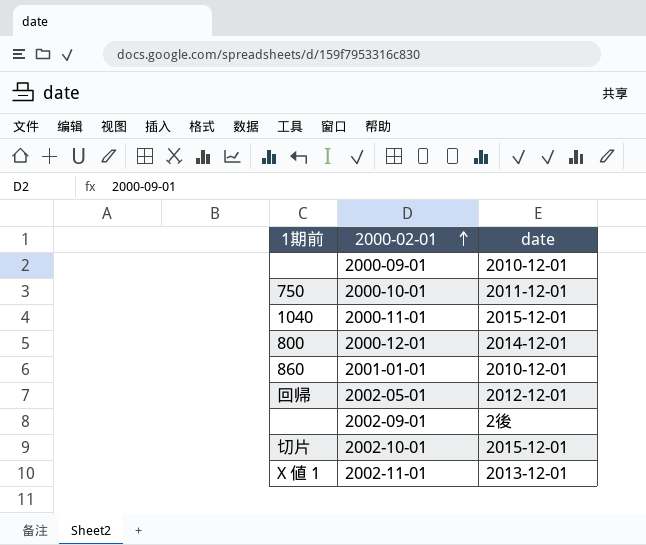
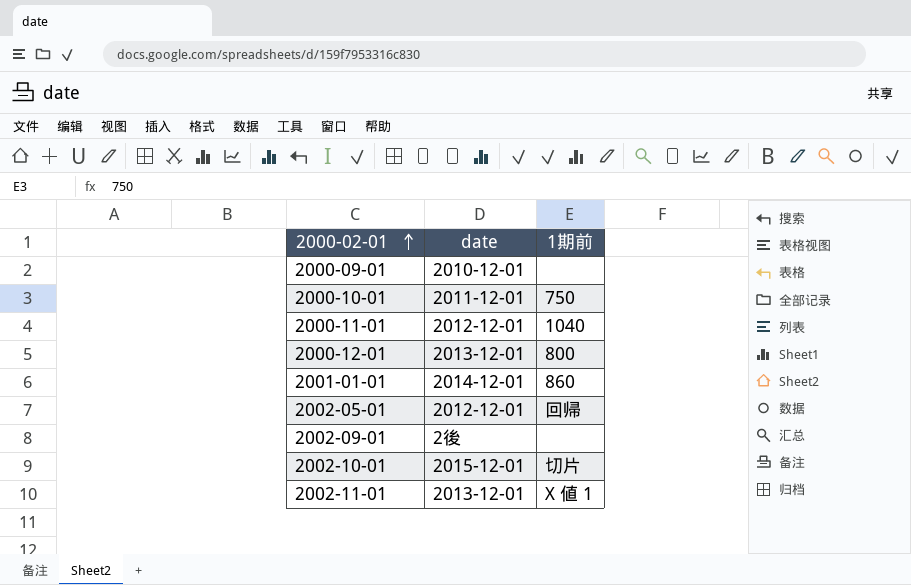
column 1期前 | position: 1 -> 3
2000-11-01 | date: 2015-12-01 -> 2012-12-01
2000-12-01 | date: 2014-12-01 -> 2013-12-01
2001-01-01 | date: 2010-12-01 -> 2014-12-01

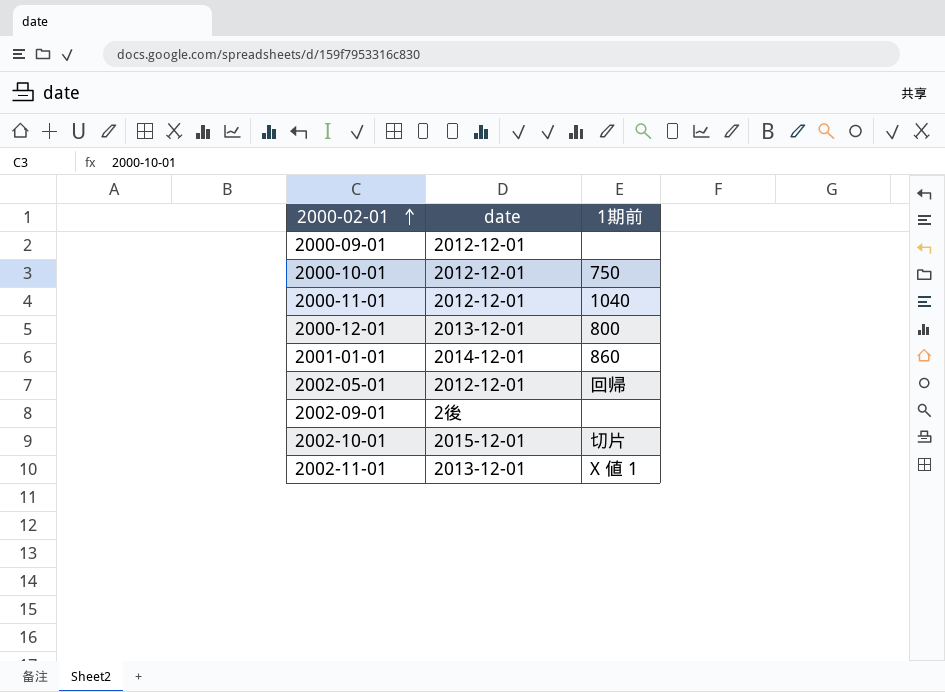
2000-09-01 | date: 2010-12-01 -> 2012-12-01
2000-10-01 | date: 2011-12-01 -> 2012-12-01

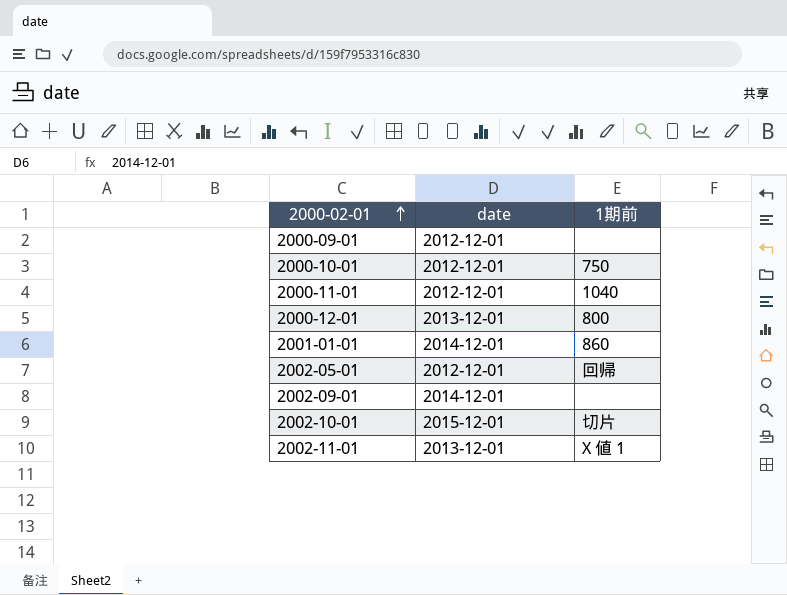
2002-09-01 | date: 2後 -> 2014-12-01

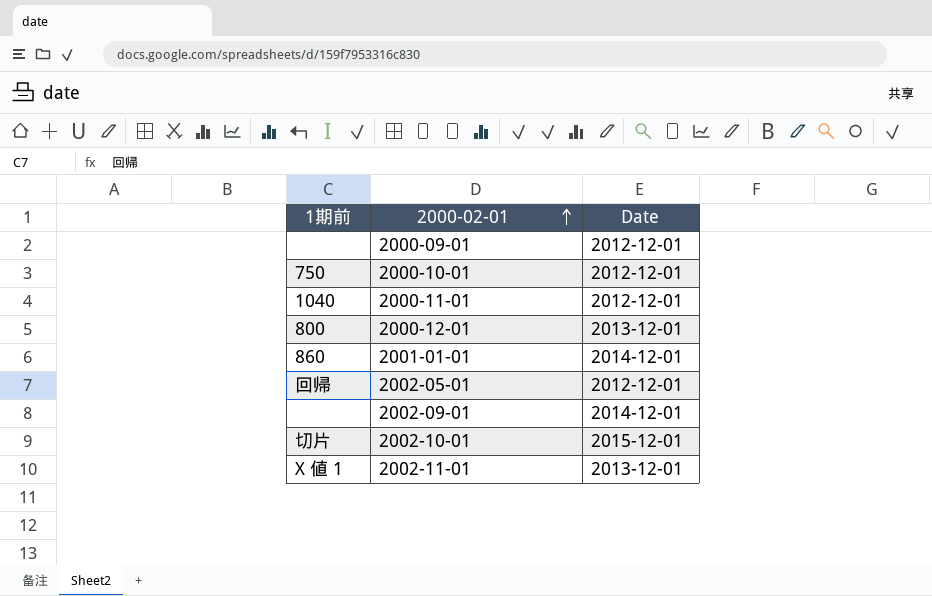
column 1期前 | position: 3 -> 1
column name: date -> Date

